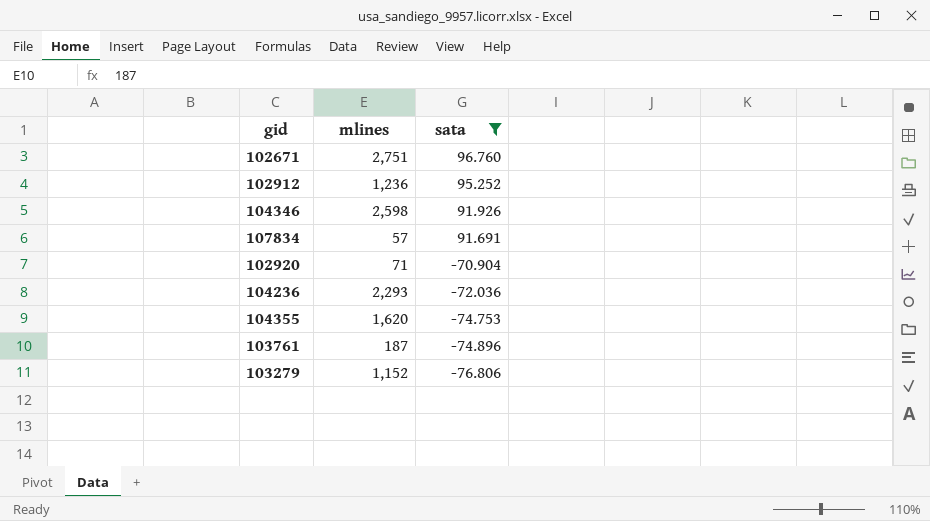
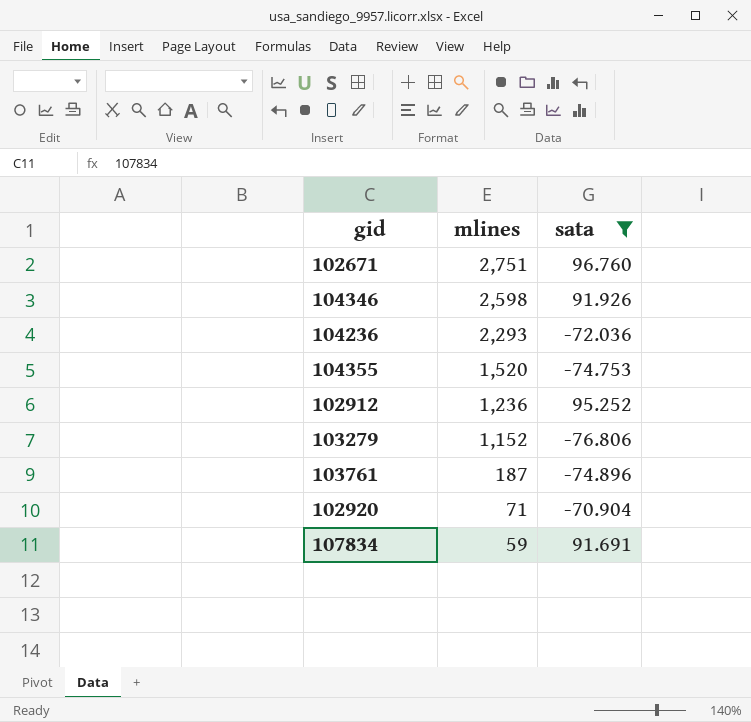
row order: sata descending -> mlines descending
104355 | mlines: 1,620 -> 1,520
107834 | mlines: 57 -> 59

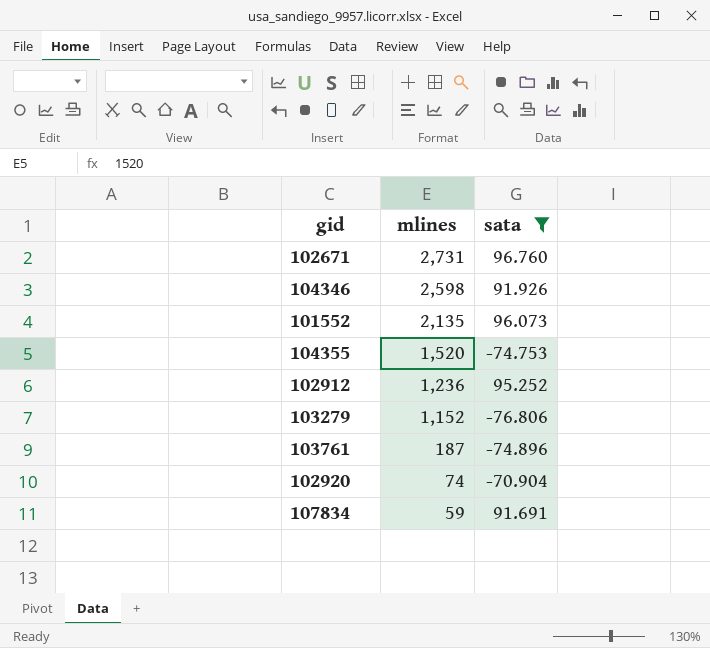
row 104236: 2,293 | -72.036 -> none
102671 | mlines: 2,751 -> 2,731
row 101552: none -> 2,135 | 96.073
102920 | mlines: 71 -> 74

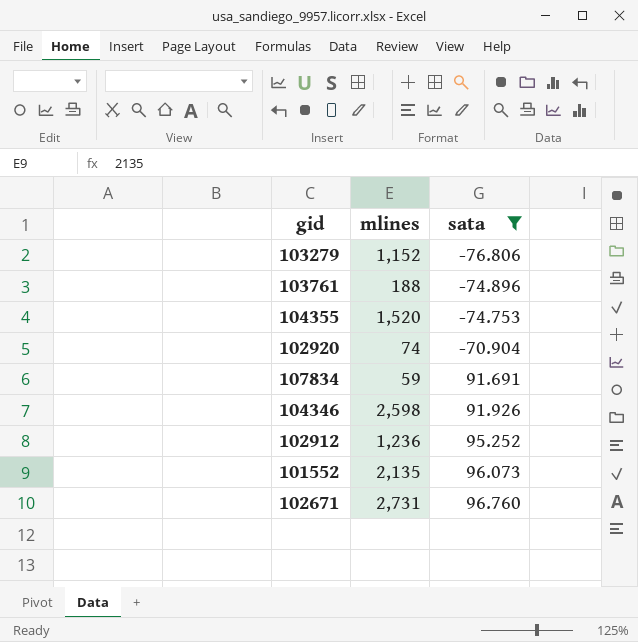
row order: mlines descending -> sata ascending
103761 | mlines: 187 -> 188

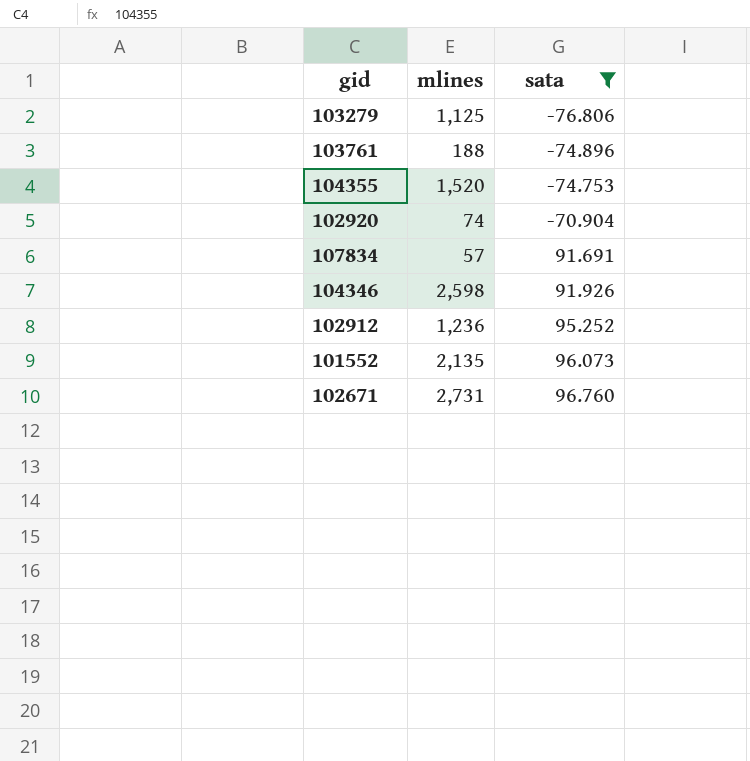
103279 | mlines: 1,152 -> 1,125
107834 | mlines: 59 -> 57

